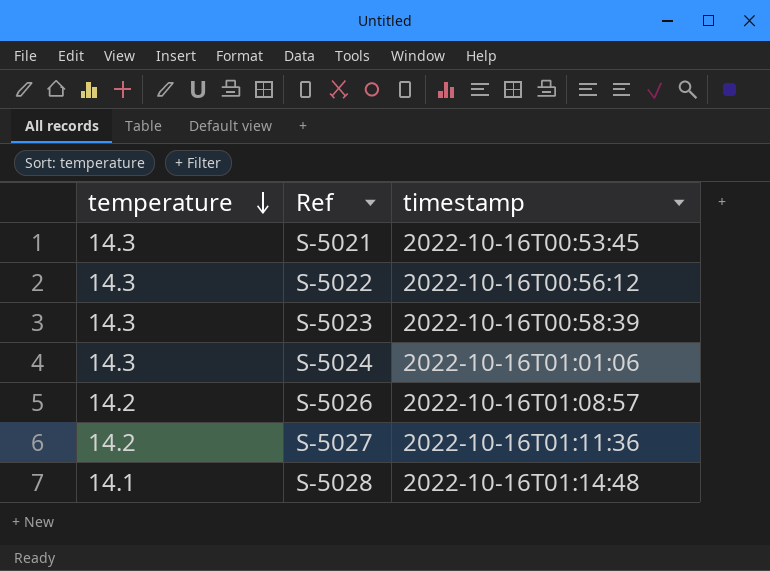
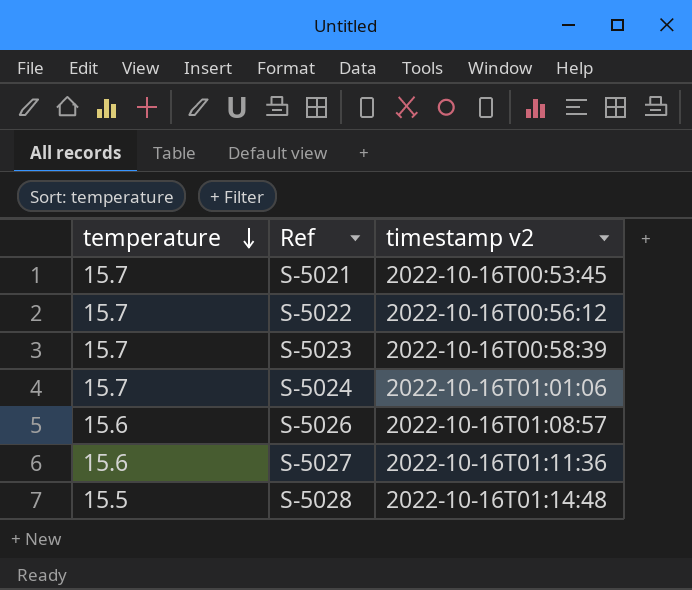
column name: timestamp -> timestamp v2
S-5021 | temperature: 14.3 -> 15.7
S-5022 | temperature: 14.3 -> 15.7
S-5023 | temperature: 14.3 -> 15.7
S-5024 | temperature: 14.3 -> 15.7
S-5026 | temperature: 14.2 -> 15.6
S-5027 | temperature: 14.2 -> 15.6
S-5028 | temperature: 14.1 -> 15.5

